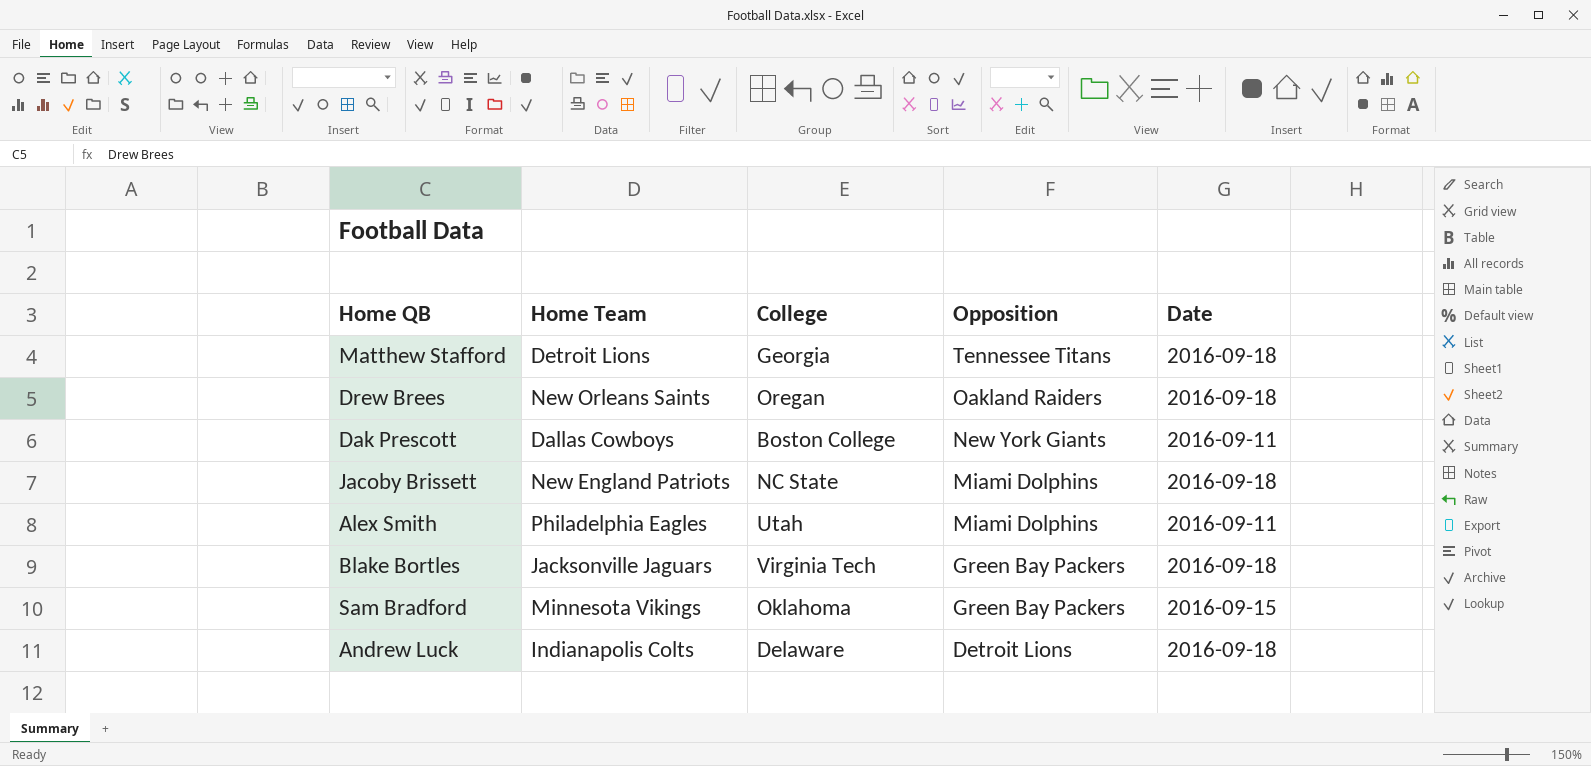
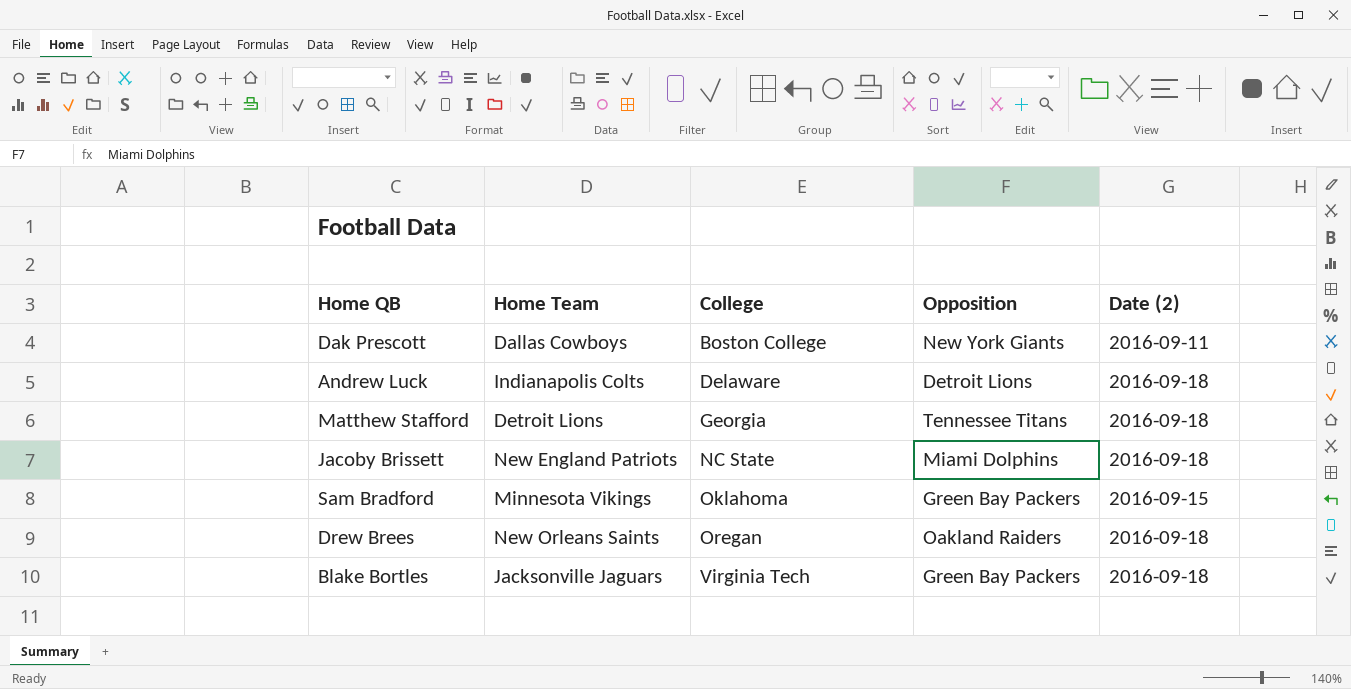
row order: Opposition descending -> College ascending
column name: Date -> Date (2)
row Alex Smith: Philadelphia Eagles | Utah | Miami Dolphins | 2016-09-11 -> none

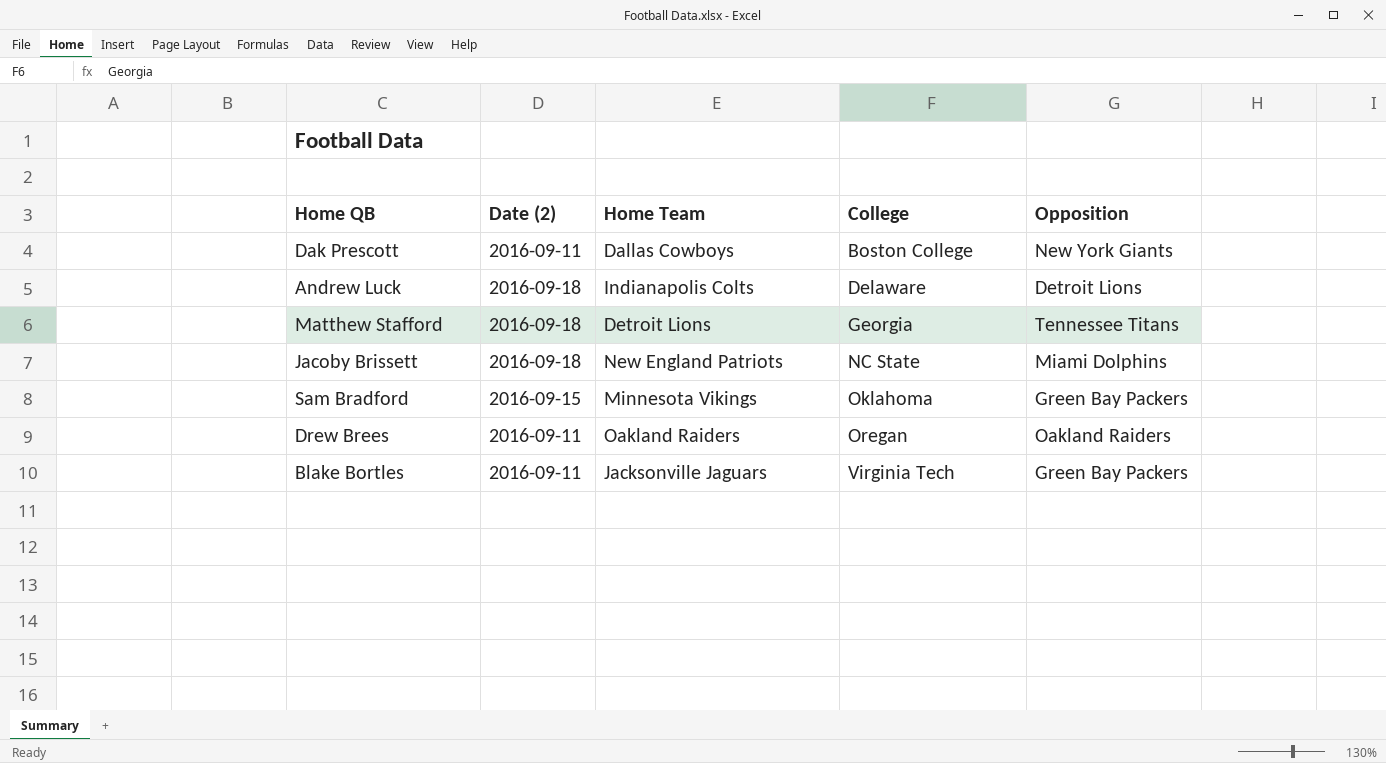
column Date (2) | position: 5 -> 2
Drew Brees | Date (2): 2016-09-18 -> 2016-09-11
Drew Brees | Home Team: New Orleans Saints -> Oakland Raiders
Blake Bortles | Date (2): 2016-09-18 -> 2016-09-11

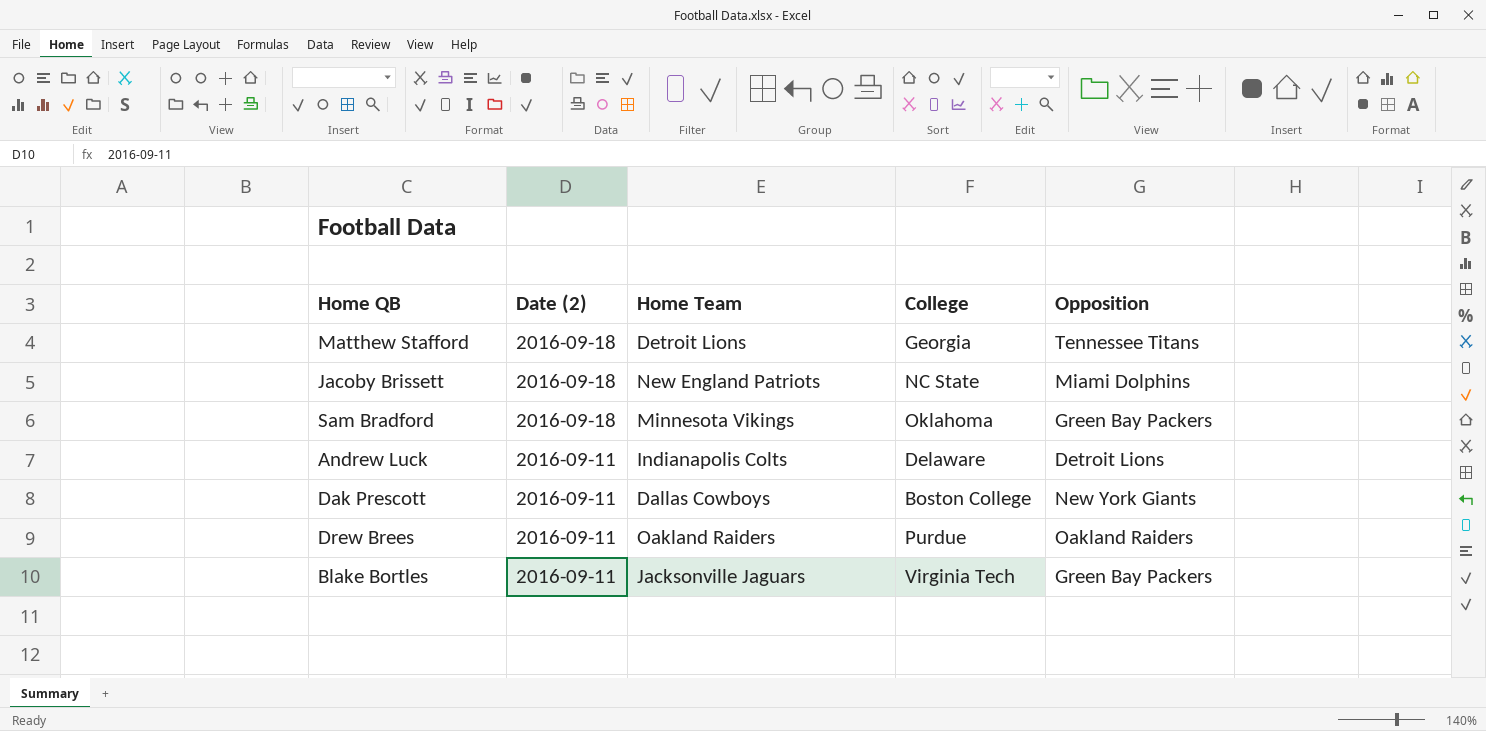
row order: College ascending -> Date (2) descending
Sam Bradford | Date (2): 2016-09-15 -> 2016-09-18
Andrew Luck | Date (2): 2016-09-18 -> 2016-09-11
Drew Brees | College: Oregan -> Purdue

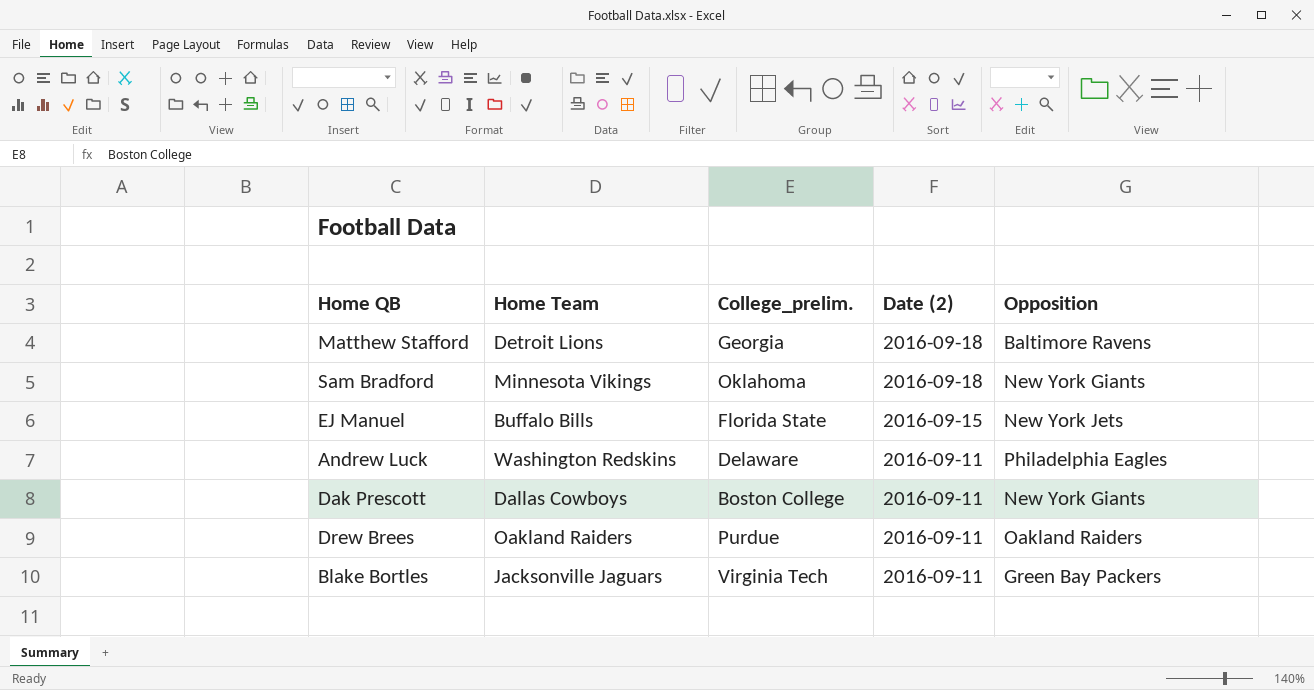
column name: College -> College_prelim.
column Date (2) | position: 2 -> 4
row Jacoby Brissett: 2016-09-18 | New England Patriots | NC State | Miami Dolphins -> none
Matthew Stafford | Opposition: Tennessee Titans -> Baltimore Ravens
Sam Bradford | Opposition: Green Bay Packers -> New York Giants
row EJ Manuel: none -> Buffalo Bills | Florida State | 2016-09-15 | New York Jets
Andrew Luck | Home Team: Indianapolis Colts -> Washington Redskins
Andrew Luck | Opposition: Detroit Lions -> Philadelphia Eagles

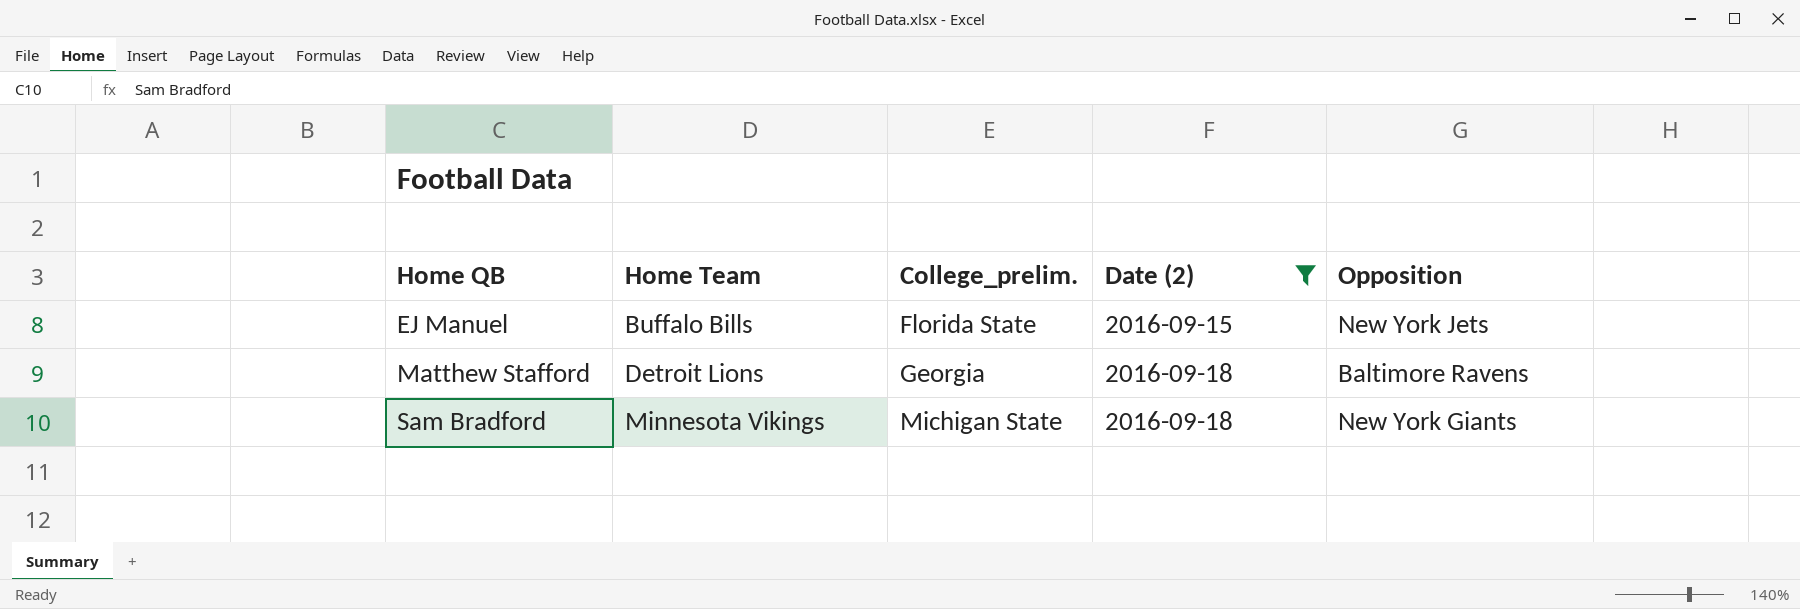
filter: none -> Date (2) != 2016-09-11
row order: Date (2) descending -> Home QB ascending
Sam Bradford | College_prelim.: Oklahoma -> Michigan State

